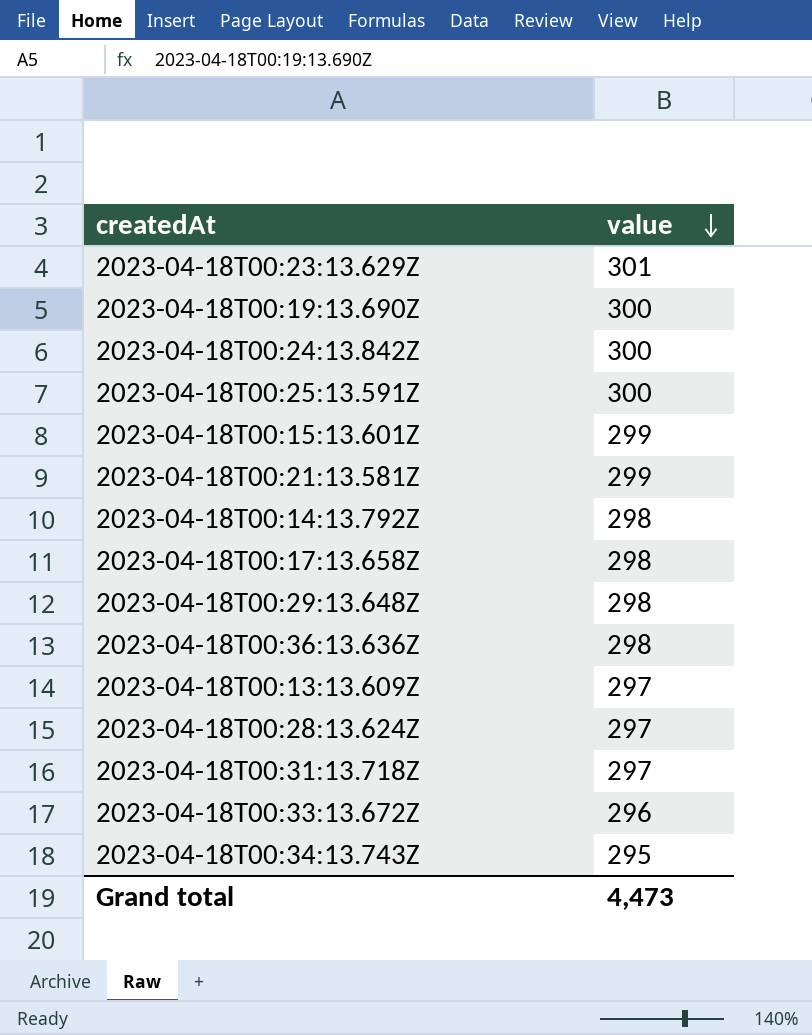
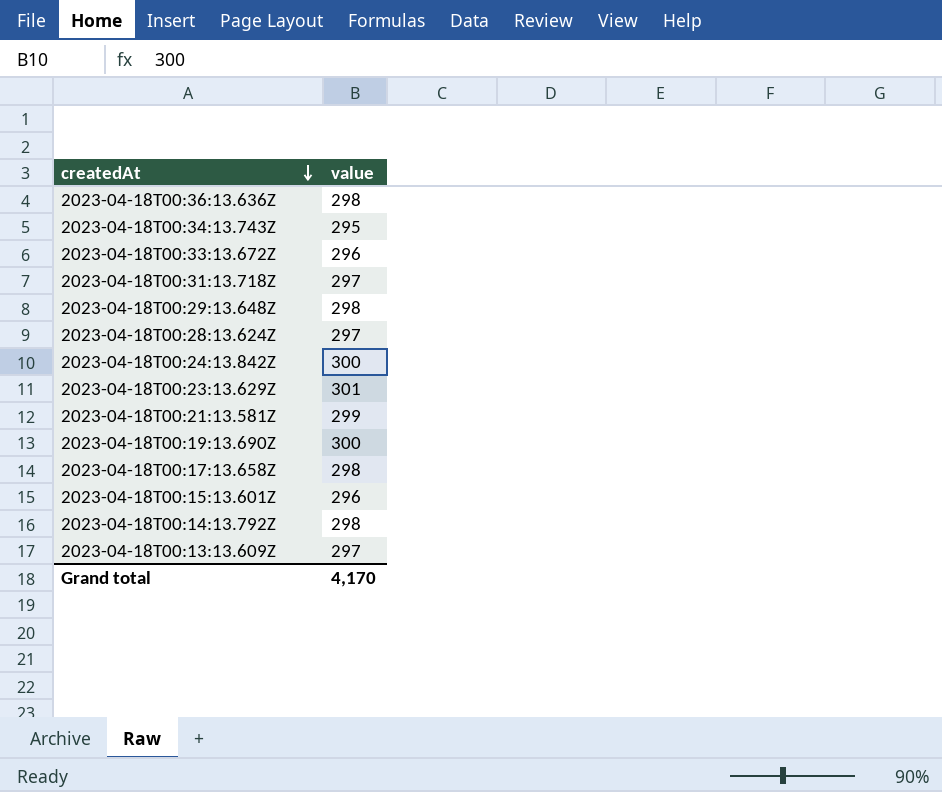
row order: value descending -> createdAt descending
row 2023-04-18T00:25:13.591Z: 300 -> none
2023-04-18T00:15:13.601Z | value: 299 -> 296
Grand total | value: 4,473 -> 4,170

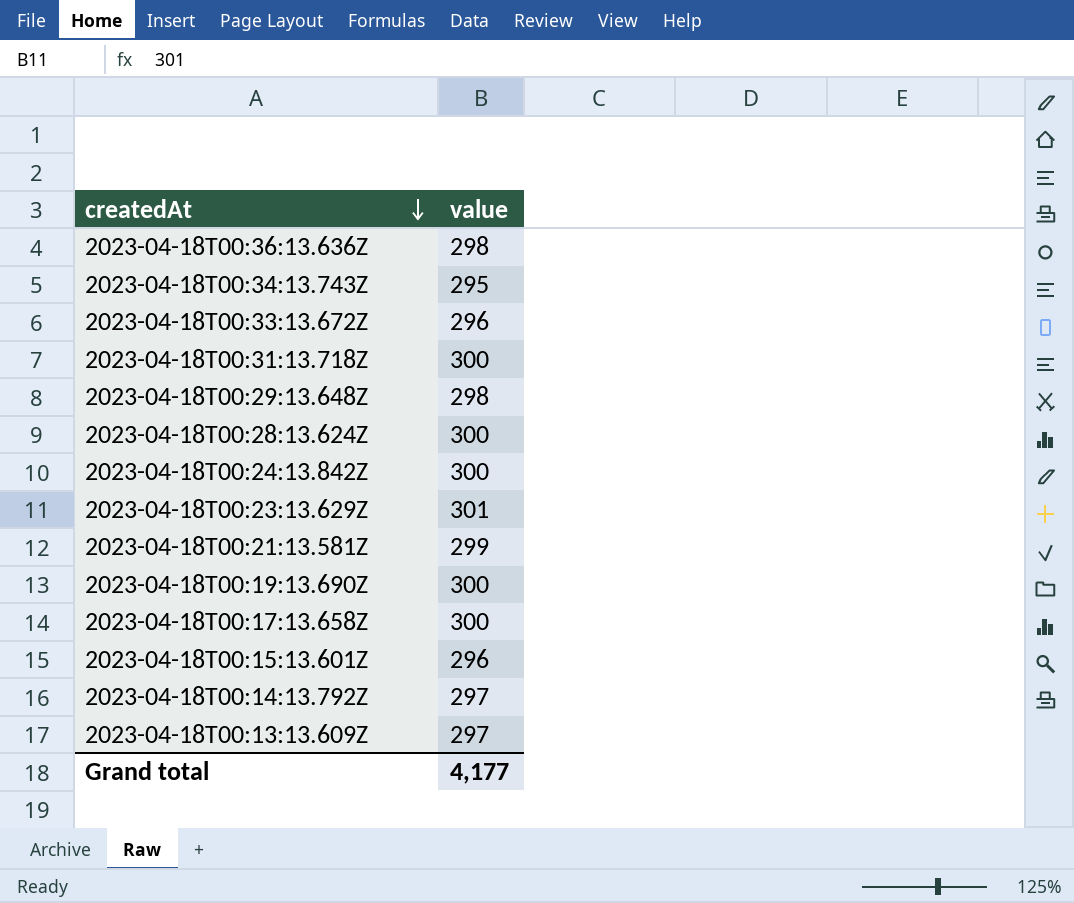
2023-04-18T00:31:13.718Z | value: 297 -> 300
2023-04-18T00:28:13.624Z | value: 297 -> 300
2023-04-18T00:17:13.658Z | value: 298 -> 300
2023-04-18T00:14:13.792Z | value: 298 -> 297
Grand total | value: 4,170 -> 4,177

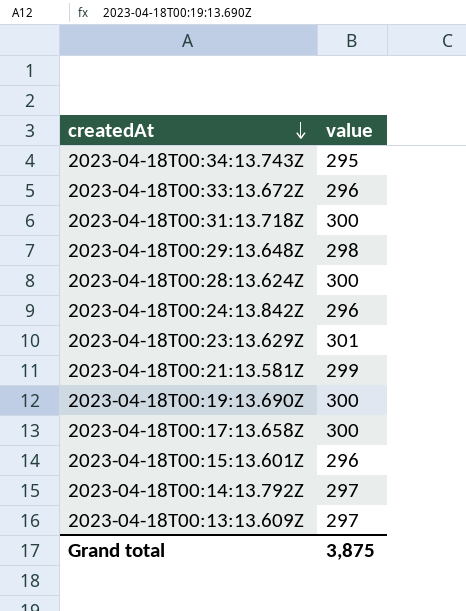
row 2023-04-18T00:36:13.636Z: 298 -> none
2023-04-18T00:24:13.842Z | value: 300 -> 296
Grand total | value: 4,177 -> 3,875

